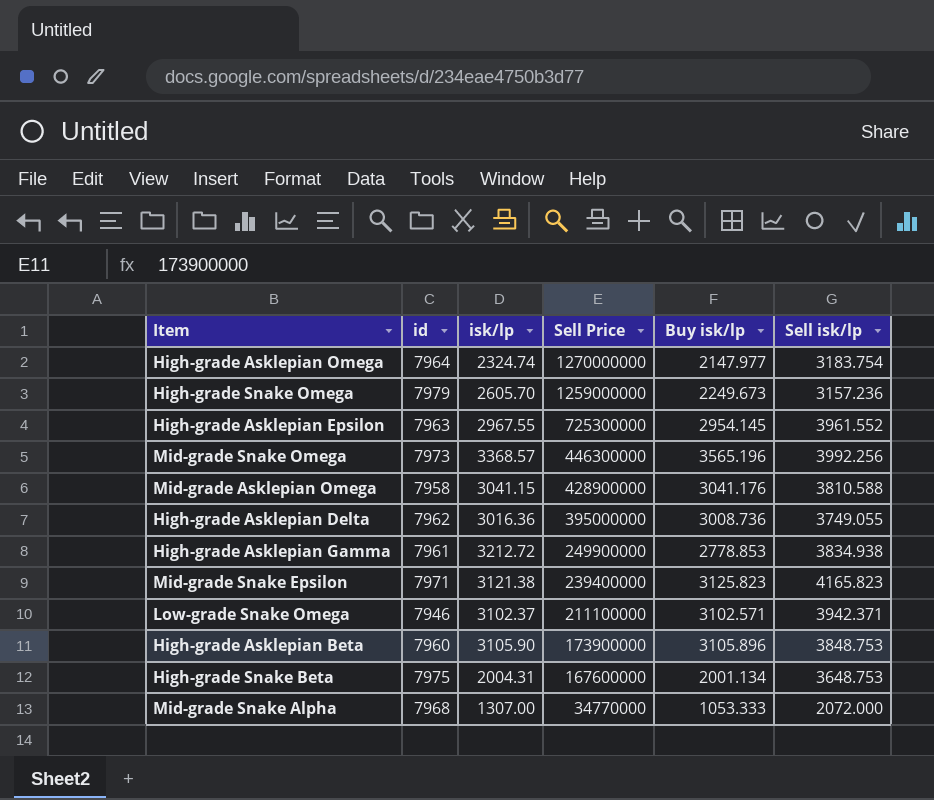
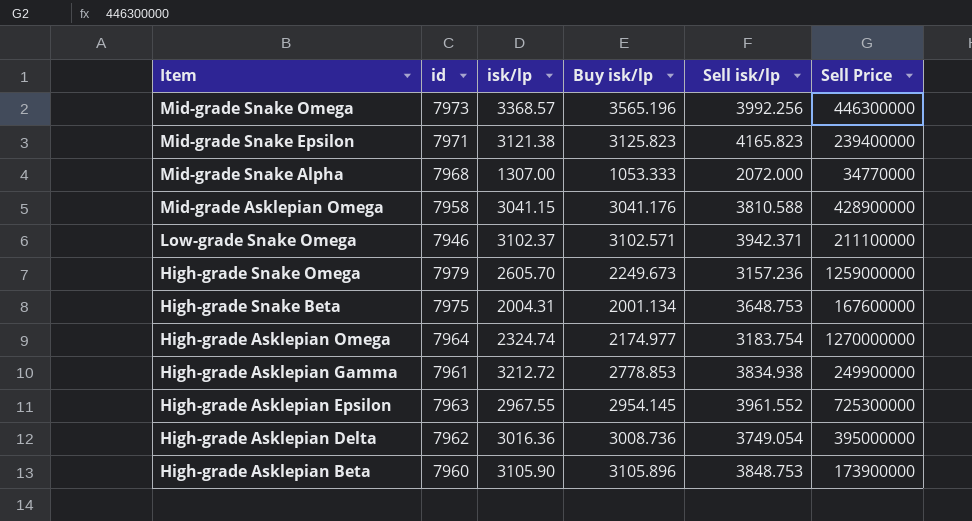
row order: Sell Price descending -> Item descending
column Sell Price | position: 4 -> 6
High-grade Asklepian Omega | Buy isk/lp: 2147.977 -> 2174.977
High-grade Asklepian Delta | Sell isk/lp: 3749.055 -> 3749.054

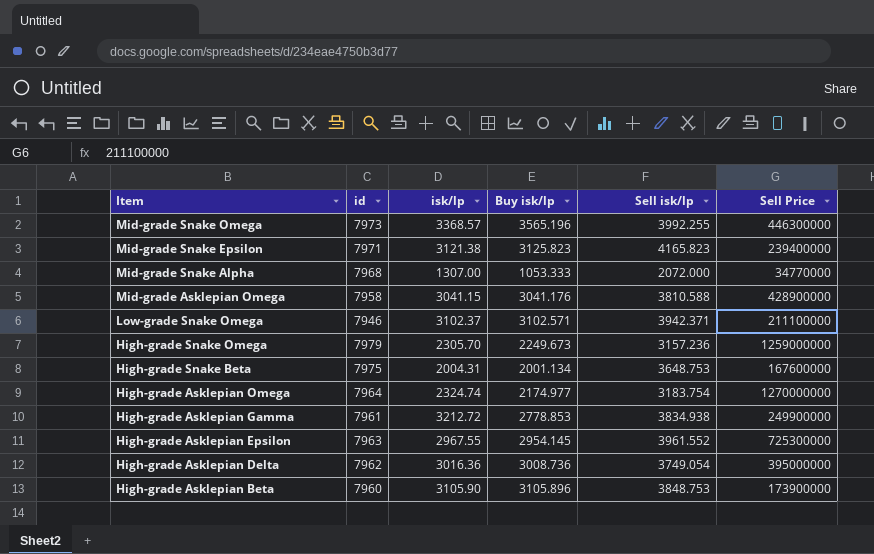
Mid-grade Snake Omega | Sell isk/lp: 3992.256 -> 3992.255
High-grade Snake Omega | isk/lp: 2605.70 -> 2305.70

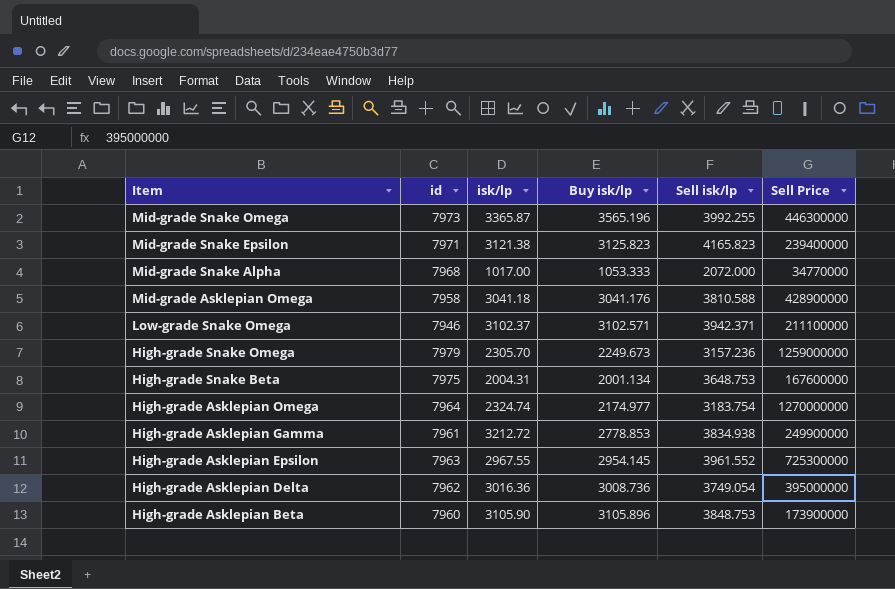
Mid-grade Snake Omega | isk/lp: 3368.57 -> 3365.87
Mid-grade Snake Alpha | isk/lp: 1307.00 -> 1017.00
Mid-grade Asklepian Omega | isk/lp: 3041.15 -> 3041.18

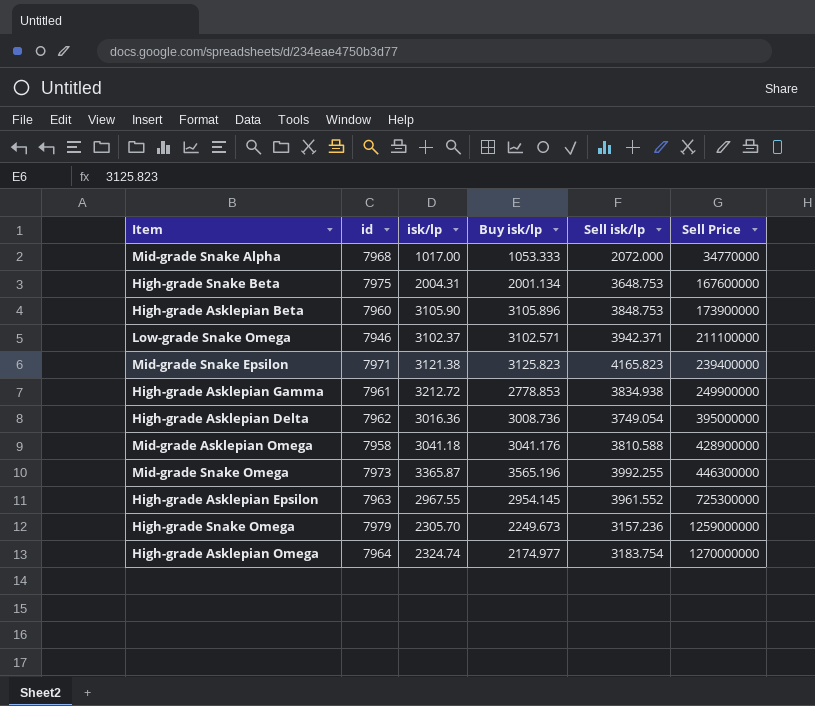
row order: Item descending -> Sell Price ascending

